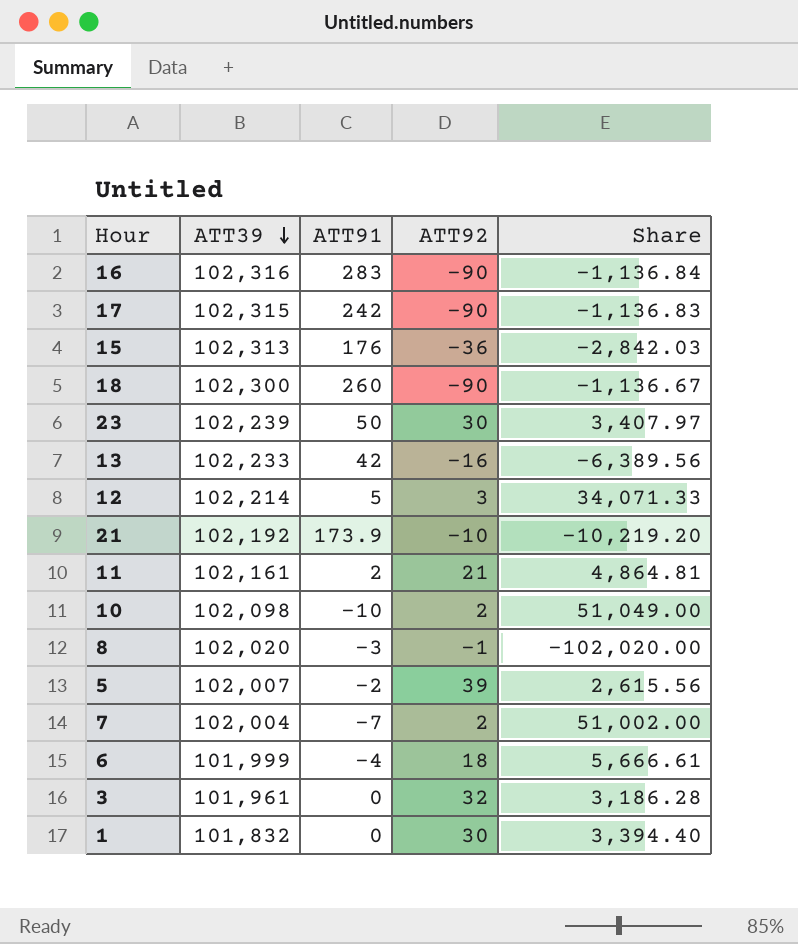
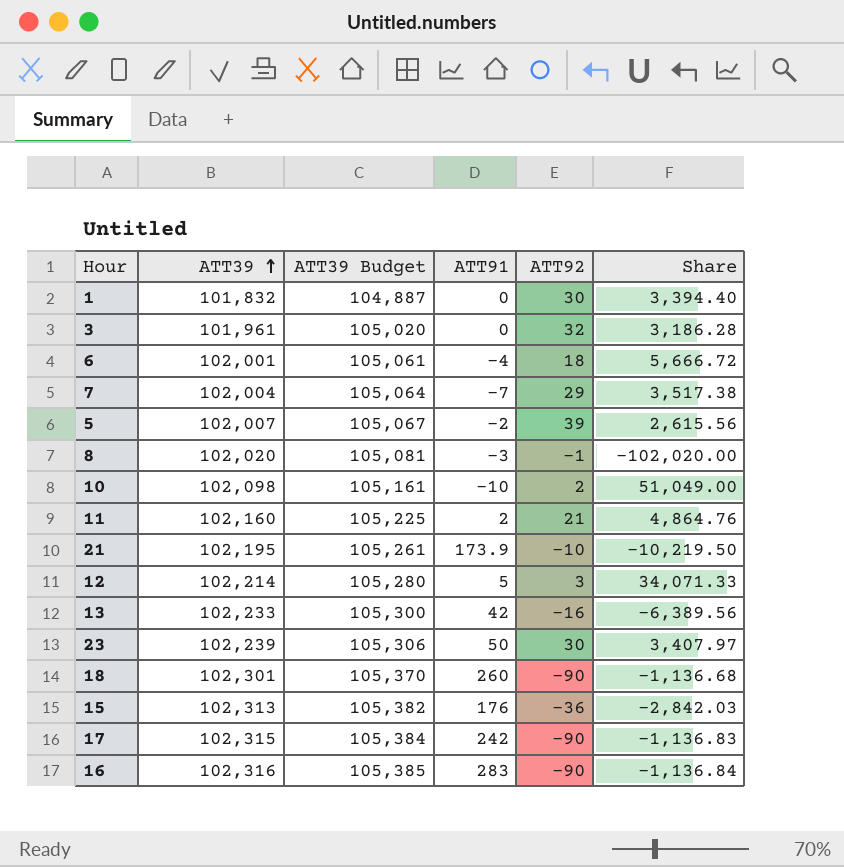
row order: ATT39 descending -> ATT39 ascending
column ATT39 Budget | formula: none -> [ATT39] * 1.03
6 | ATT39: 101,999 -> 102,001
6 | Share: 5,666.61 -> 5,666.72
7 | ATT92: 2 -> 29
7 | Share: 51,002.00 -> 3,517.38
11 | ATT39: 102,161 -> 102,160
11 | Share: 4,864.81 -> 4,864.76
21 | ATT39: 102,192 -> 102,195
21 | Share: -10,219.20 -> -10,219.50
18 | ATT39: 102,300 -> 102,301
18 | Share: -1,136.67 -> -1,136.68

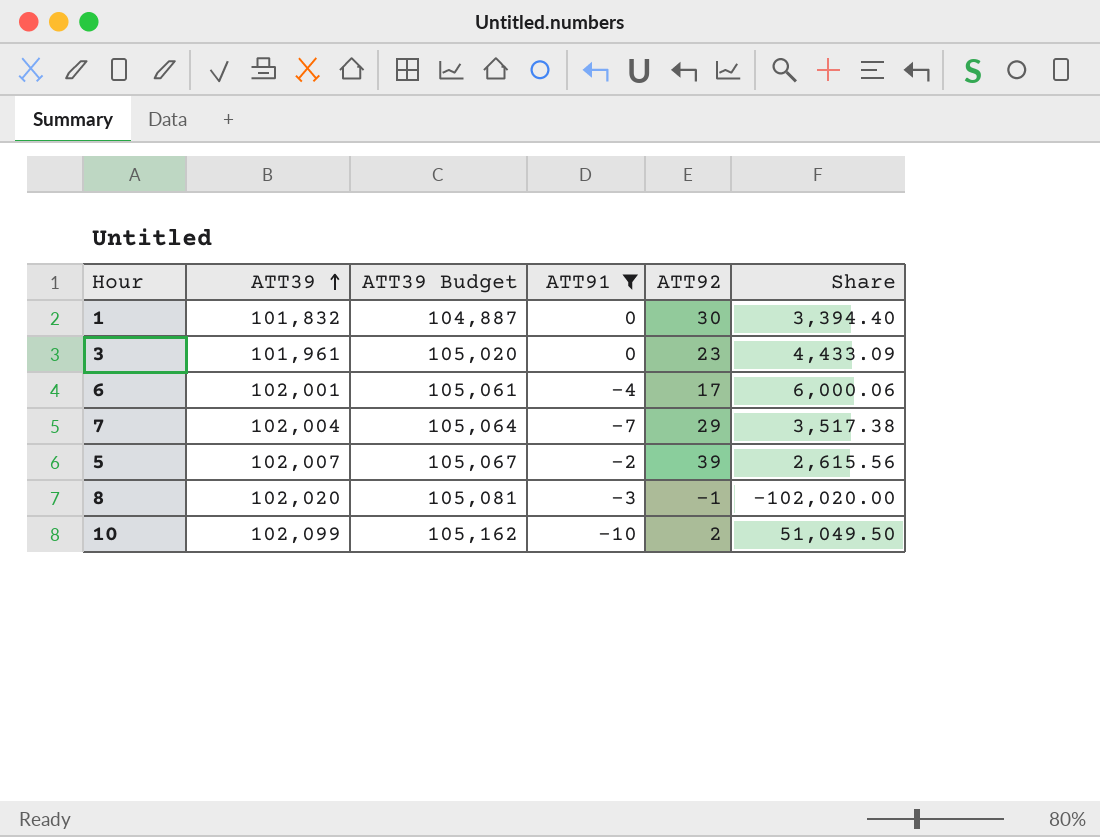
filter: none -> ATT91 <= 0
3 | ATT92: 32 -> 23
3 | Share: 3,186.28 -> 4,433.09
6 | ATT92: 18 -> 17
6 | Share: 5,666.72 -> 6,000.06
10 | ATT39: 102,098 -> 102,099
10 | ATT39 Budget: 105,161 -> 105,162
10 | Share: 51,049.00 -> 51,049.50

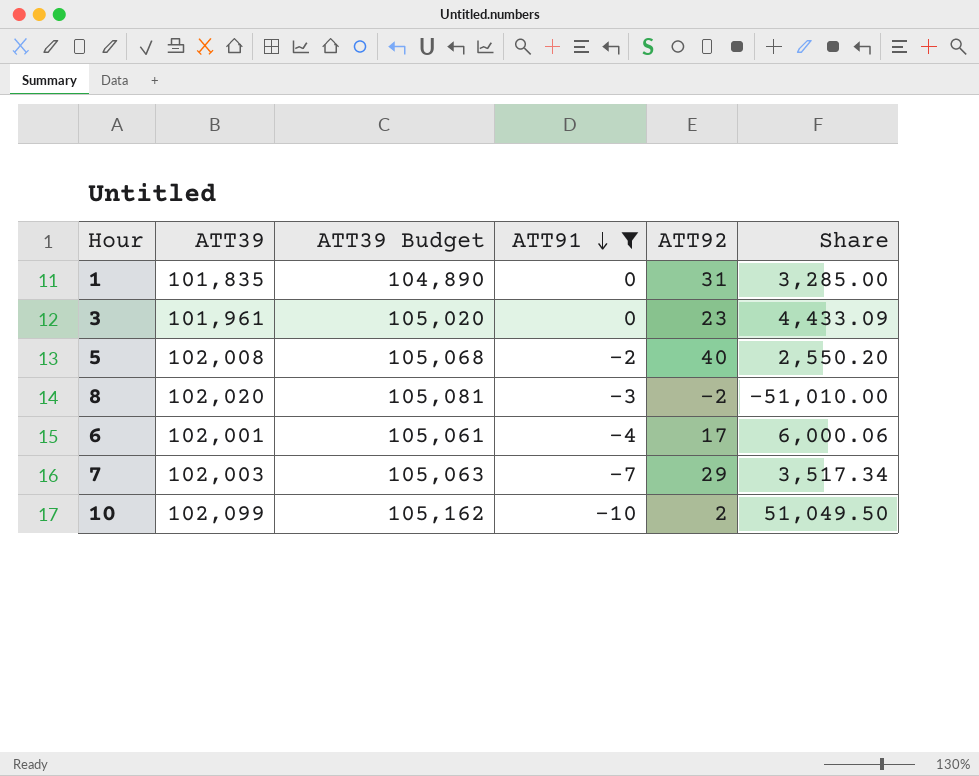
row order: ATT39 ascending -> ATT91 descending
1 | ATT39: 101,832 -> 101,835
1 | ATT39 Budget: 104,887 -> 104,890
1 | ATT92: 30 -> 31
1 | Share: 3,394.40 -> 3,285.00
5 | ATT39: 102,007 -> 102,008
5 | ATT39 Budget: 105,067 -> 105,068
5 | ATT92: 39 -> 40
5 | Share: 2,615.56 -> 2,550.20
8 | ATT92: -1 -> -2
8 | Share: -102,020.00 -> -51,010.00
7 | ATT39: 102,004 -> 102,003
7 | ATT39 Budget: 105,064 -> 105,063
7 | Share: 3,517.38 -> 3,517.34

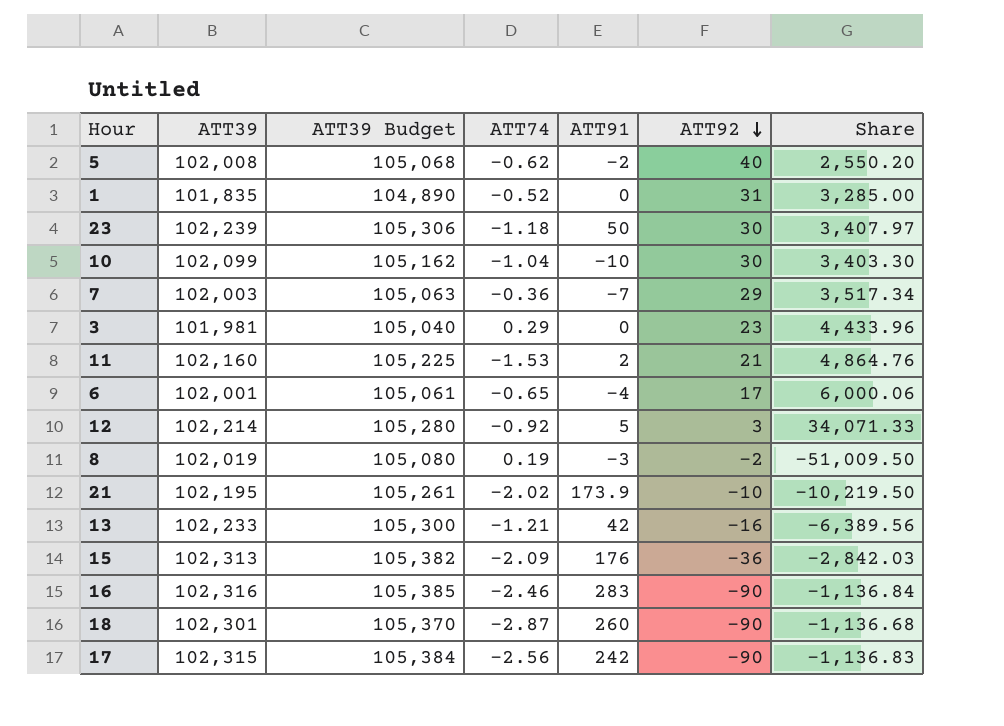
filter: ATT91 <= 0 -> none
row order: ATT91 descending -> ATT92 descending
column ATT74 | position: none -> 4
10 | ATT92: 2 -> 30
10 | Share: 51,049.50 -> 3,403.30
3 | ATT39: 101,961 -> 101,981
3 | ATT39 Budget: 105,020 -> 105,040
3 | Share: 4,433.09 -> 4,433.96
8 | ATT39: 102,020 -> 102,019
8 | ATT39 Budget: 105,081 -> 105,080
8 | Share: -51,010.00 -> -51,009.50

